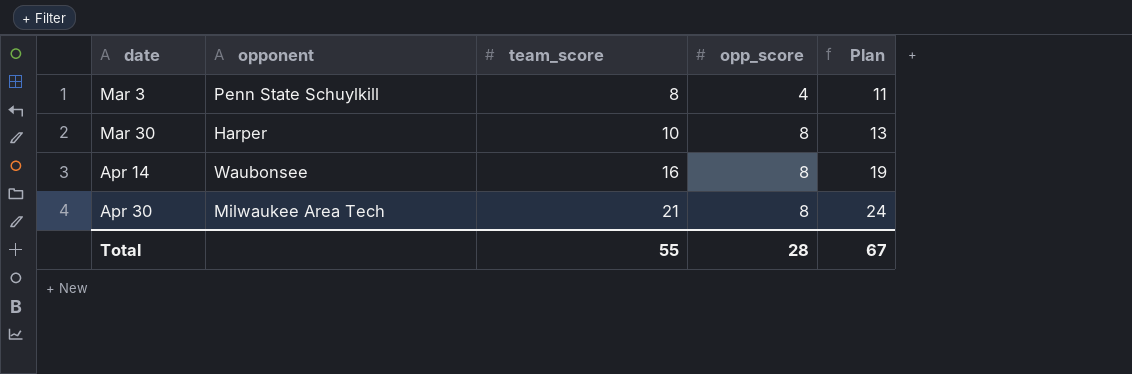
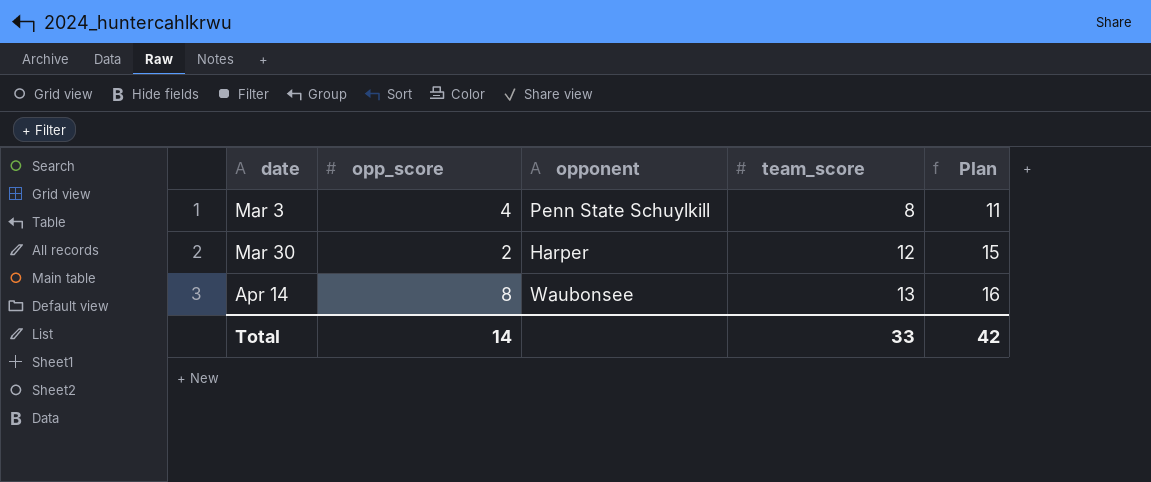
column opp_score | position: 4 -> 2
row Apr 30: Milwaukee Area Tech | 21 | 8 | 24 -> none
Mar 30 | opp_score: 8 -> 2
Mar 30 | team_score: 10 -> 12
Mar 30 | Plan: 13 -> 15
Apr 14 | team_score: 16 -> 13
Apr 14 | Plan: 19 -> 16
Total | opp_score: 28 -> 14
Total | team_score: 55 -> 33
Total | Plan: 67 -> 42

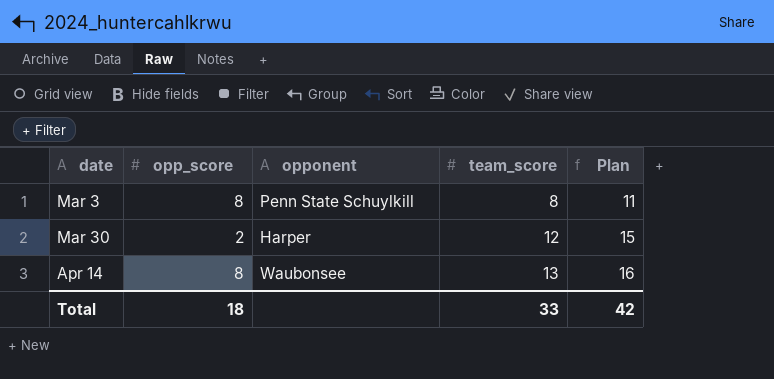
Mar 3 | opp_score: 4 -> 8
Total | opp_score: 14 -> 18

